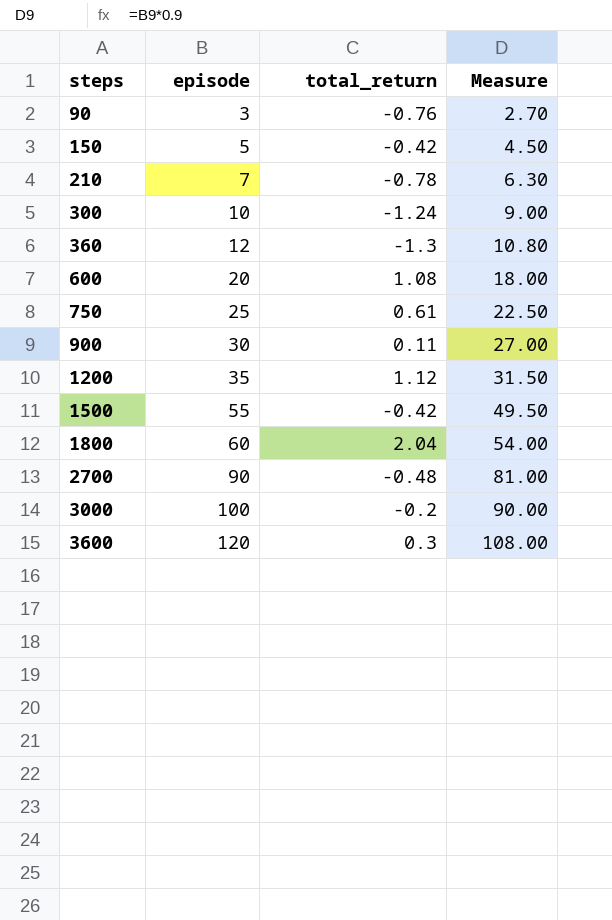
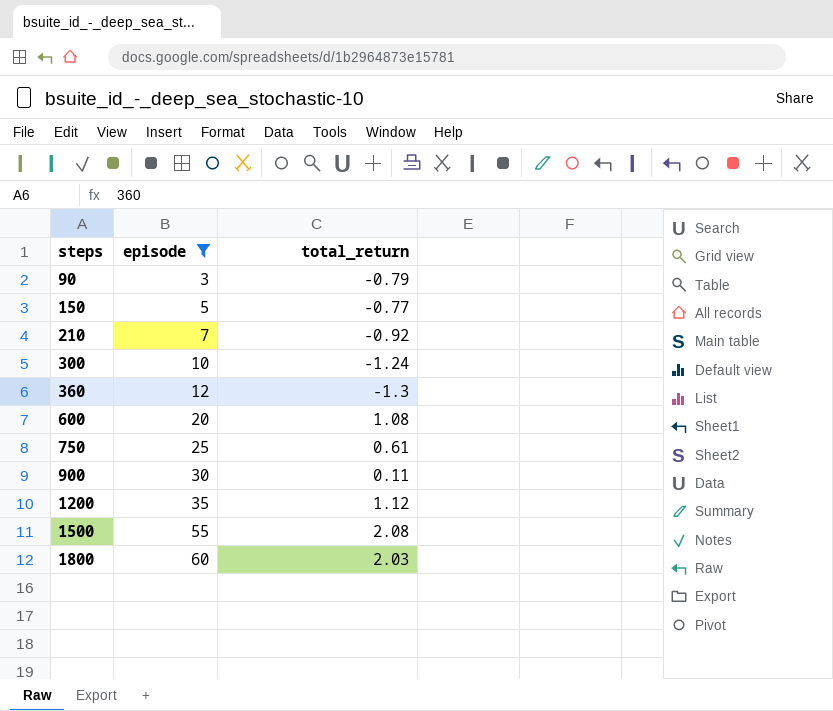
filter: none -> episode <= 60
column Measure | formula: [episode] * 0.9 -> none
90 | total_return: -0.76 -> -0.79
150 | total_return: -0.42 -> -0.77
210 | total_return: -0.78 -> -0.92
1500 | total_return: -0.42 -> 2.08
1800 | total_return: 2.04 -> 2.03

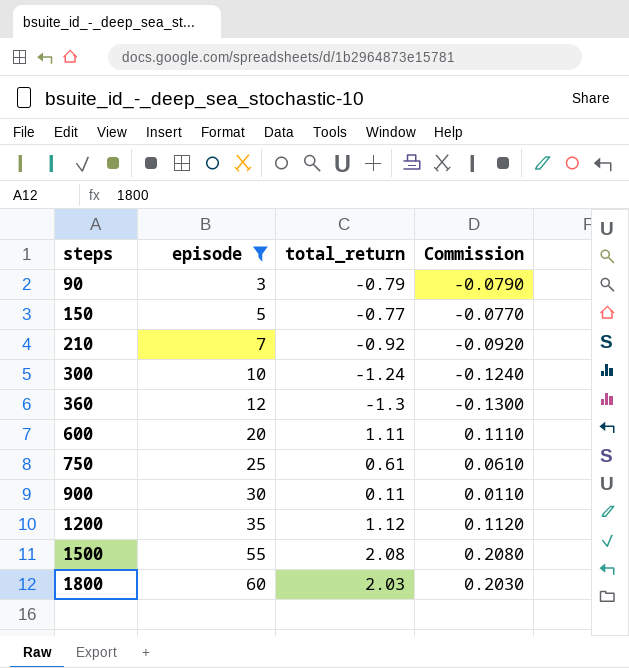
column Commission | formula: none -> [total_return] * 0.1
600 | total_return: 1.08 -> 1.11

